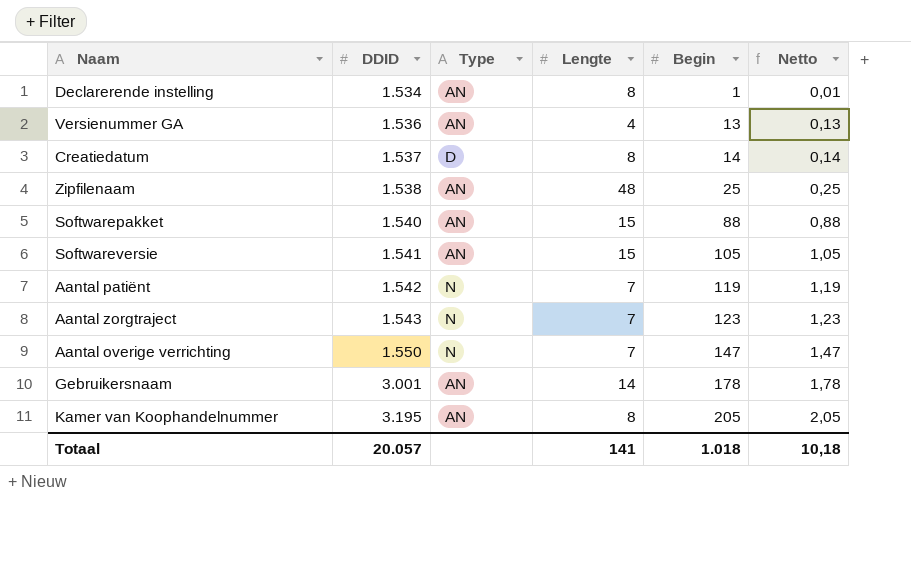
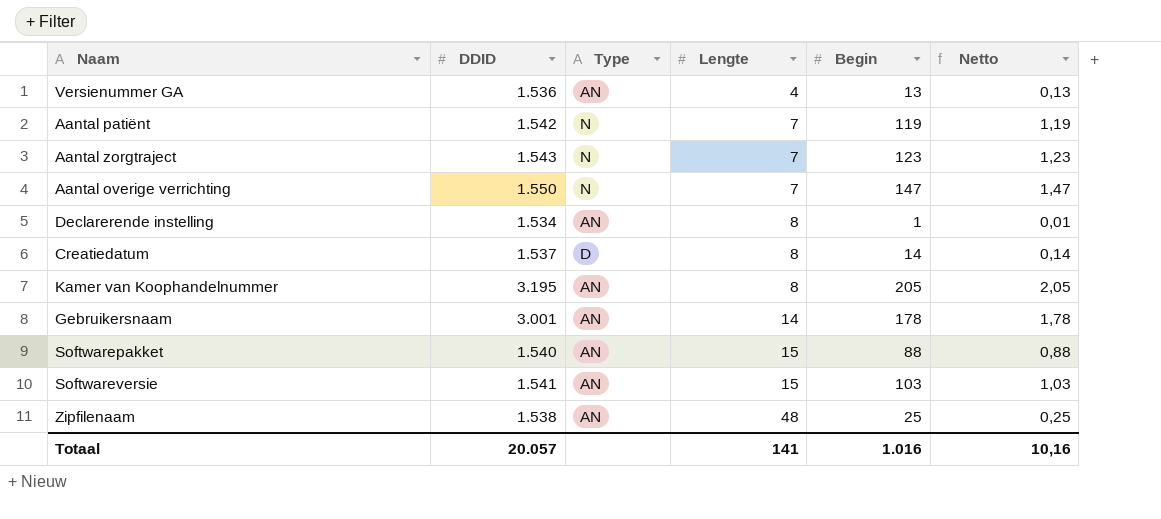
row order: DDID ascending -> Lengte ascending
Softwareversie | Begin: 105 -> 103
Softwareversie | Netto: 1,05 -> 1,03
Totaal | Begin: 1.018 -> 1.016
Totaal | Netto: 10,18 -> 10,16

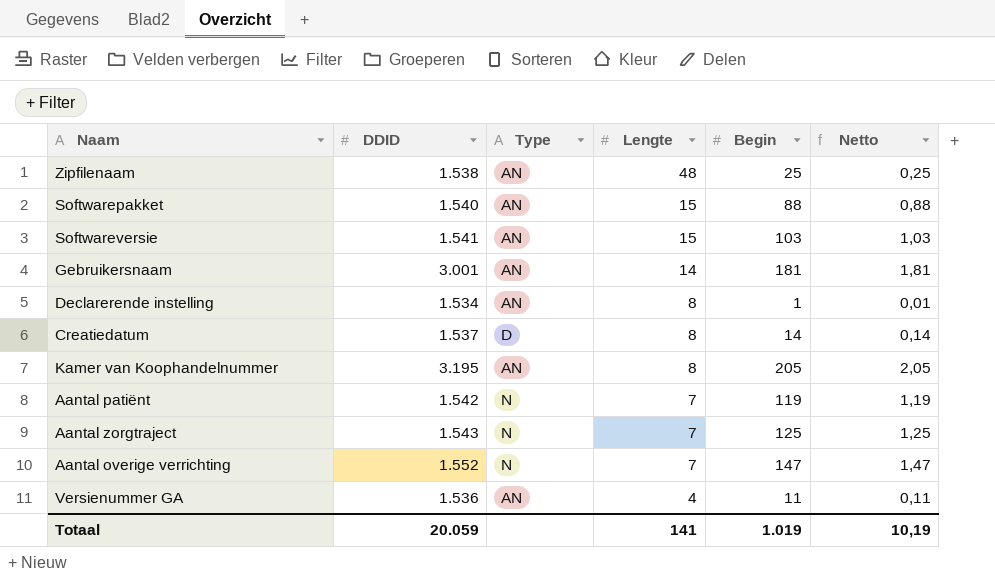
row order: Lengte ascending -> Lengte descending
Gebruikersnaam | Begin: 178 -> 181
Gebruikersnaam | Netto: 1,78 -> 1,81
Aantal zorgtraject | Begin: 123 -> 125
Aantal zorgtraject | Netto: 1,23 -> 1,25
Aantal overige verrichting | DDID: 1.550 -> 1.552
Versienummer GA | Begin: 13 -> 11
Versienummer GA | Netto: 0,13 -> 0,11
Totaal | DDID: 20.057 -> 20.059
Totaal | Begin: 1.016 -> 1.019
Totaal | Netto: 10,16 -> 10,19

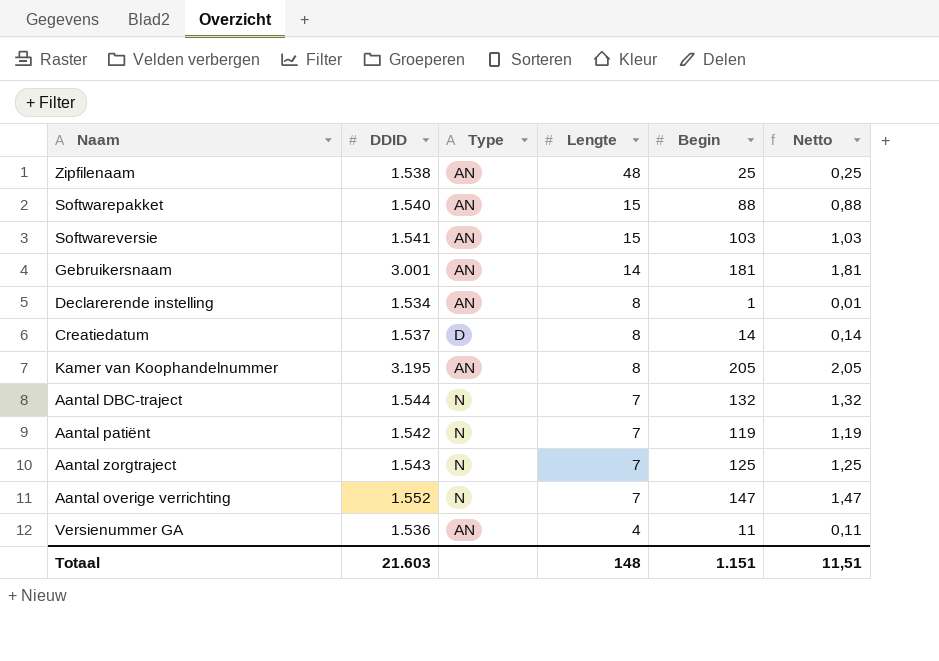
row Aantal DBC-traject: none -> 1.544 | N | 7 | 132 | 1,32
Totaal | DDID: 20.059 -> 21.603
Totaal | Lengte: 141 -> 148
Totaal | Begin: 1.019 -> 1.151
Totaal | Netto: 10,19 -> 11,51

